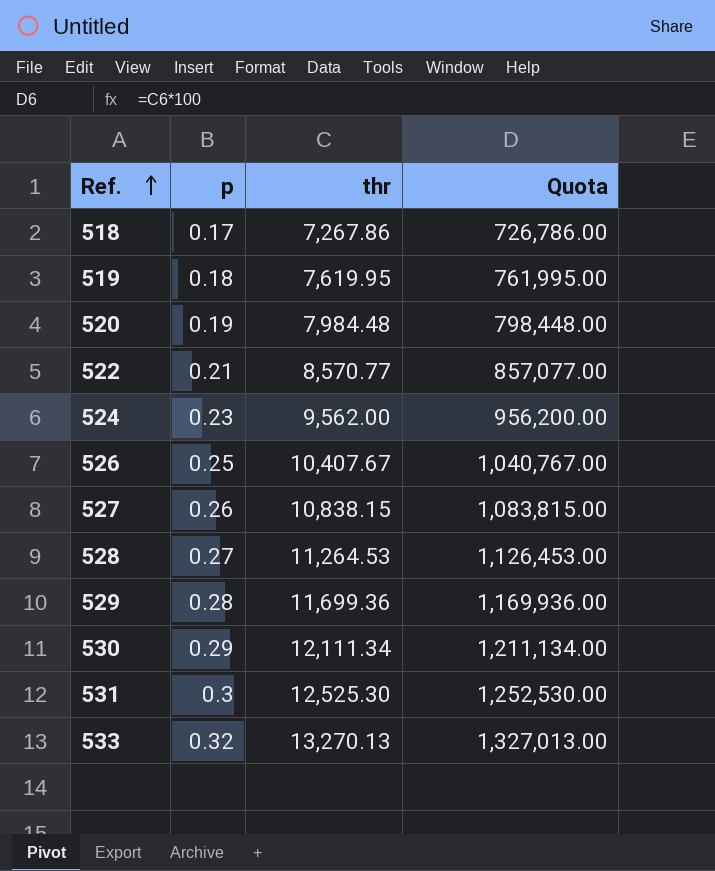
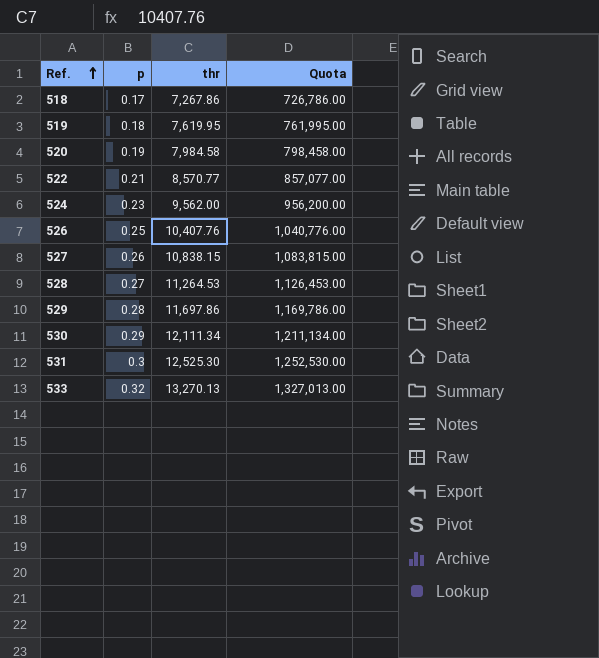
520 | thr: 7,984.48 -> 7,984.58
520 | Quota: 798,448.00 -> 798,458.00
526 | thr: 10,407.67 -> 10,407.76
526 | Quota: 1,040,767.00 -> 1,040,776.00
529 | thr: 11,699.36 -> 11,697.86
529 | Quota: 1,169,936.00 -> 1,169,786.00

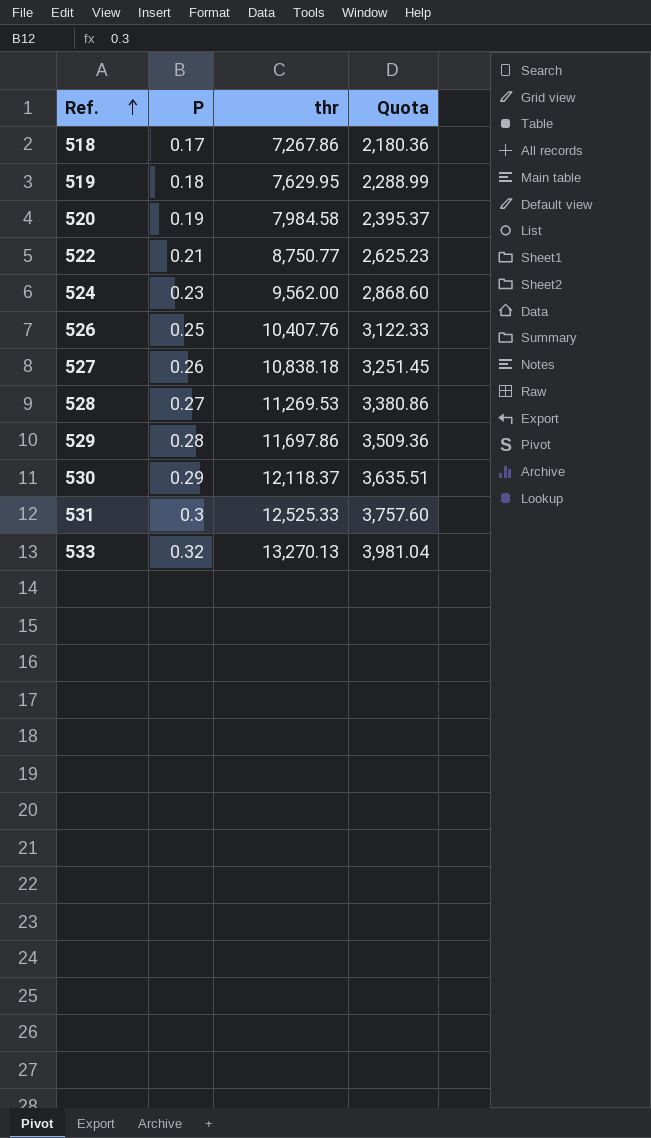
column name: p -> P
column Quota | formula: [thr] * 100 -> [thr] * 0.3
519 | thr: 7,619.95 -> 7,629.95
522 | thr: 8,570.77 -> 8,750.77
527 | thr: 10,838.15 -> 10,838.18
528 | thr: 11,264.53 -> 11,269.53
530 | thr: 12,111.34 -> 12,118.37
531 | thr: 12,525.30 -> 12,525.33

